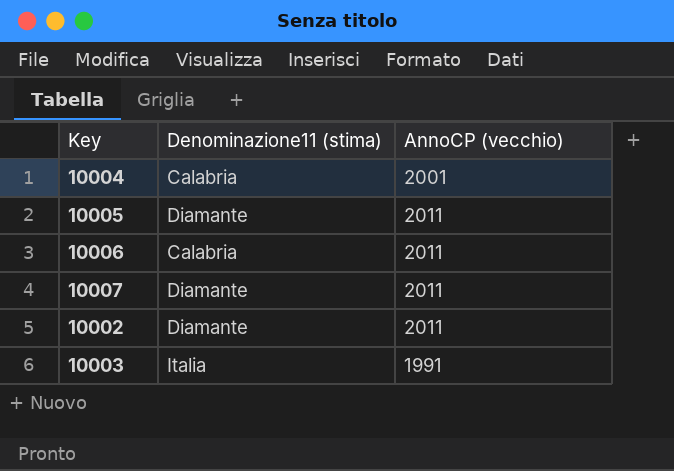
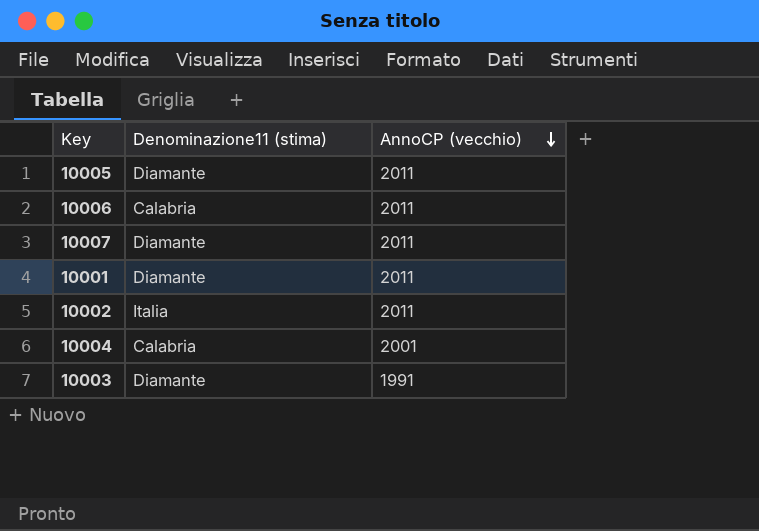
row order: none -> AnnoCP (vecchio) descending
row 10001: none -> Diamante | 2011
10002 | Denominazione11 (stima): Diamante -> Italia
10003 | Denominazione11 (stima): Italia -> Diamante

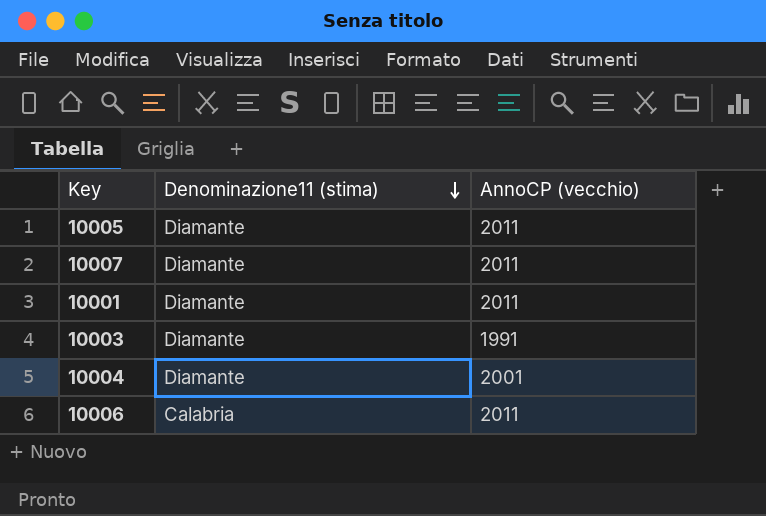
row order: AnnoCP (vecchio) descending -> Denominazione11 (stima) descending
row 10002: Italia | 2011 -> none
10004 | Denominazione11 (stima): Calabria -> Diamante

